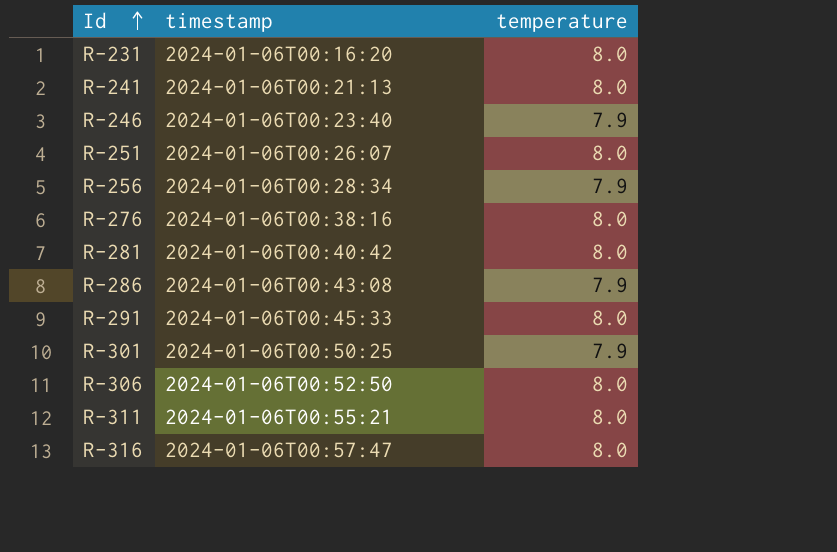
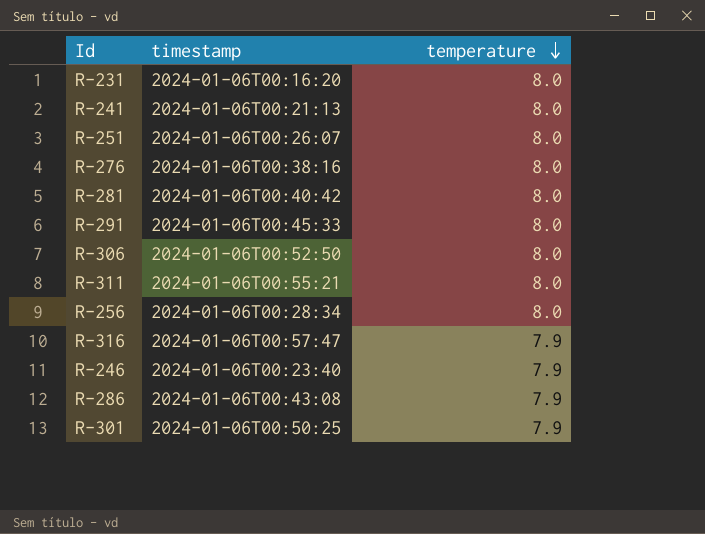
row order: Id ascending -> temperature descending
R-256 | temperature: 7.9 -> 8.0
R-316 | temperature: 8.0 -> 7.9

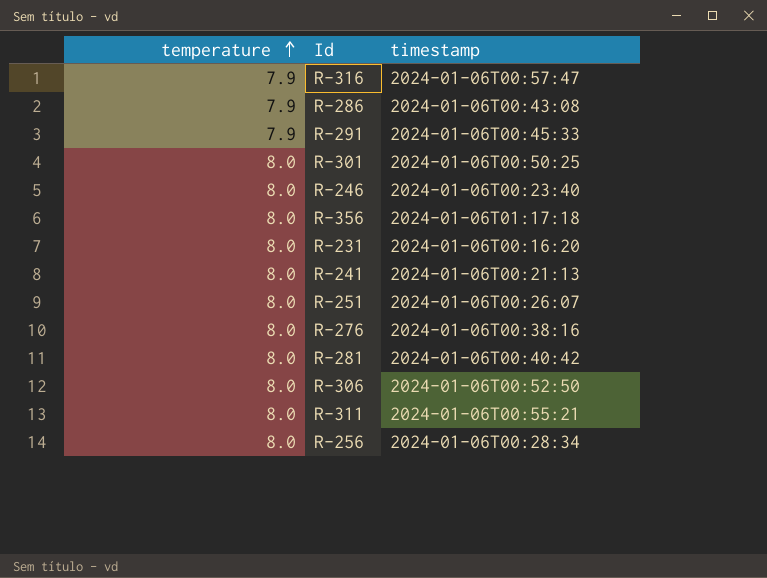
row order: temperature descending -> temperature ascending
column temperature | position: 3 -> 1
R-291 | temperature: 8.0 -> 7.9
R-301 | temperature: 7.9 -> 8.0
R-246 | temperature: 7.9 -> 8.0
row R-356: none -> 8.0 | 2024-01-06T01:17:18

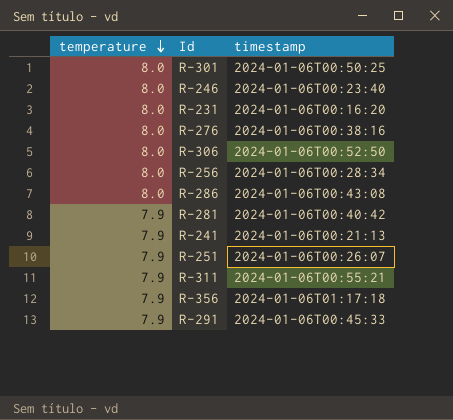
row order: temperature ascending -> temperature descending
row R-316: 7.9 | 2024-01-06T00:57:47 -> none
R-286 | temperature: 7.9 -> 8.0
R-281 | temperature: 8.0 -> 7.9
R-241 | temperature: 8.0 -> 7.9
R-251 | temperature: 8.0 -> 7.9
R-311 | temperature: 8.0 -> 7.9
R-356 | temperature: 8.0 -> 7.9

